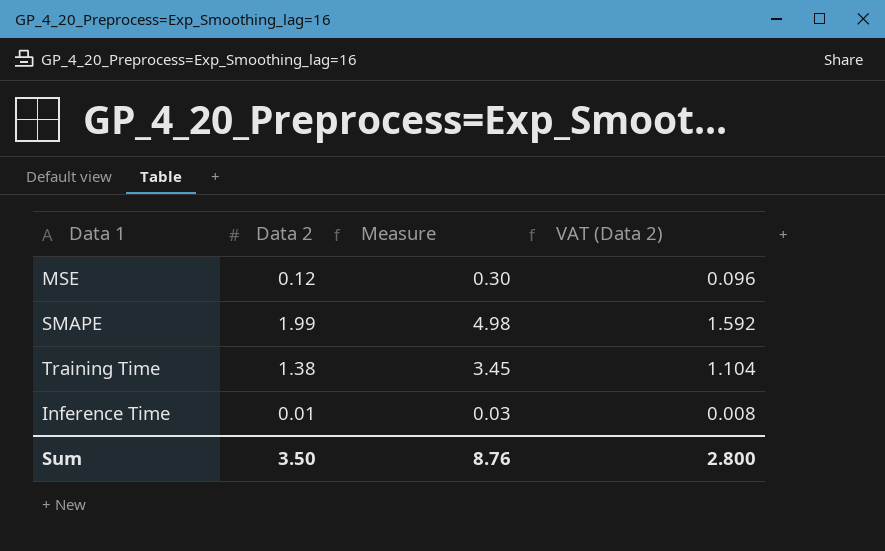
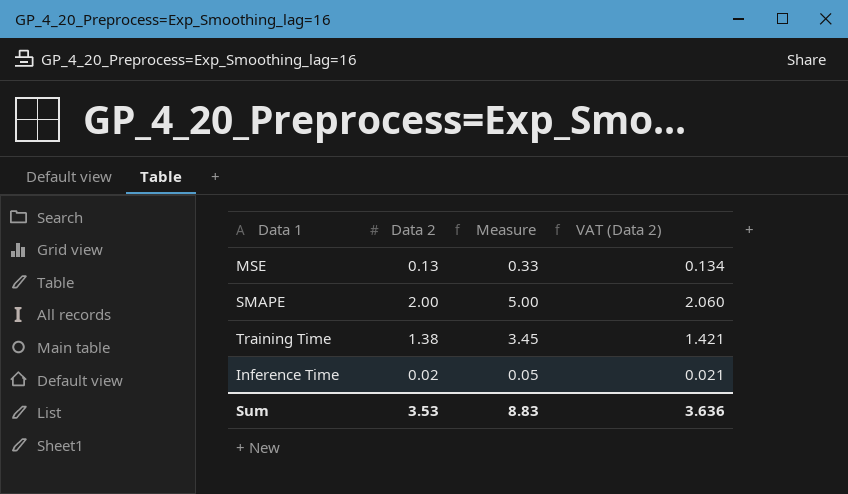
column VAT (Data 2) | formula: [Data 2] * 0.8 -> [Data 2] * 1.03
MSE | Data 2: 0.12 -> 0.13
MSE | Measure: 0.30 -> 0.33
SMAPE | Data 2: 1.99 -> 2.00
SMAPE | Measure: 4.98 -> 5.00
Inference Time | Data 2: 0.01 -> 0.02
Inference Time | Measure: 0.03 -> 0.05
Sum | Data 2: 3.50 -> 3.53
Sum | Measure: 8.76 -> 8.83
Sum | VAT (Data 2): 2.800 -> 3.636

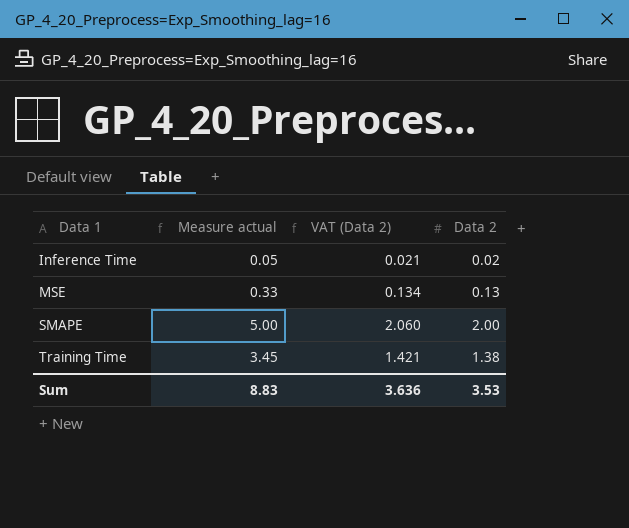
row order: none -> Data 1 ascending
column name: Measure -> Measure actual
column Data 2 | position: 2 -> 4

